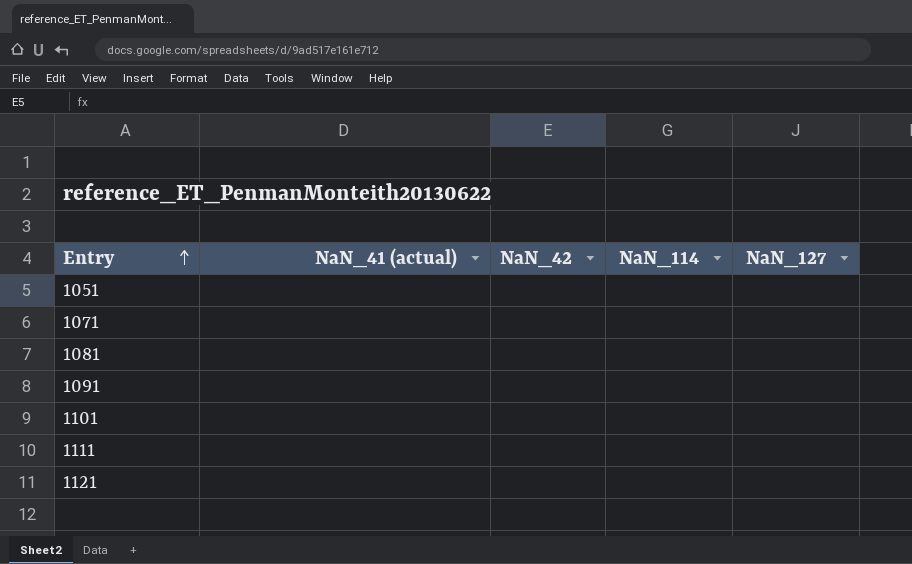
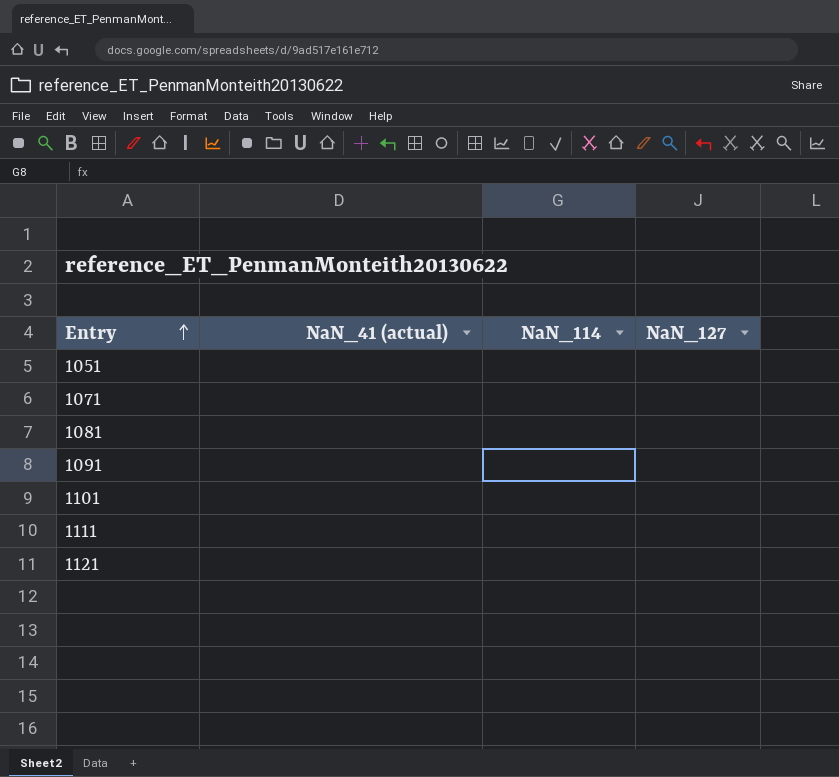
column NaN_42 | position: 3 -> none

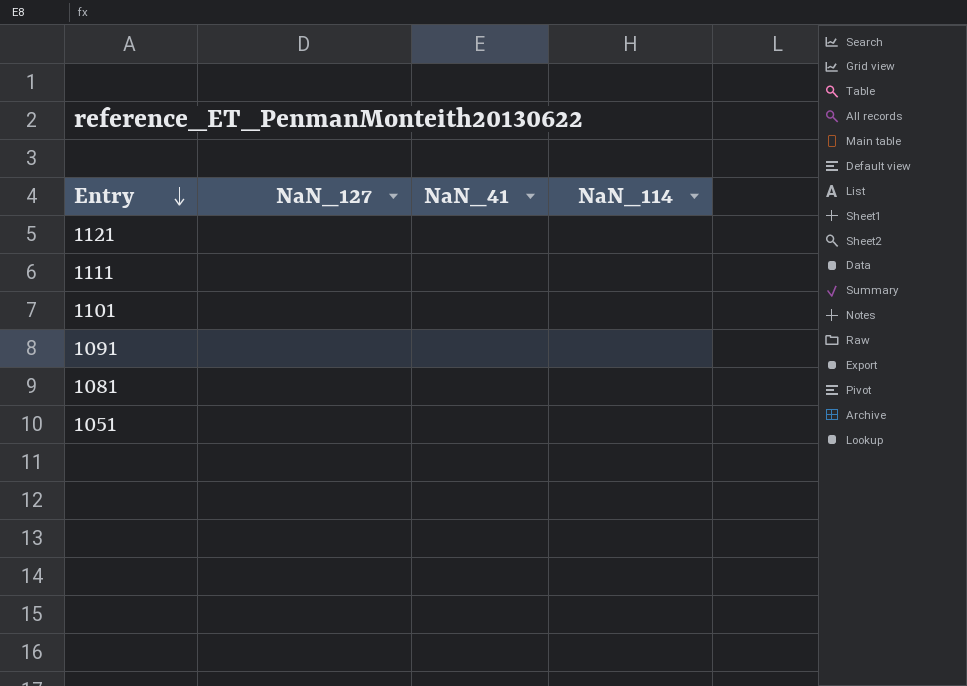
row order: Entry ascending -> Entry descending
column NaN_127 | position: 4 -> 2
column name: NaN_41 (actual) -> NaN_41
row 1071: none | none | none -> none

